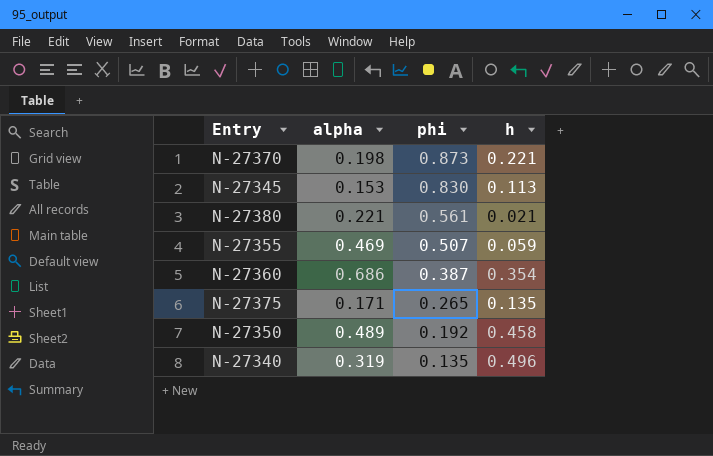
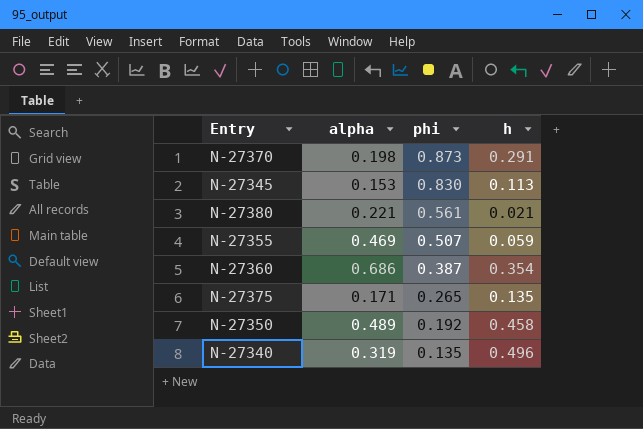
N-27370 | h: 0.221 -> 0.291

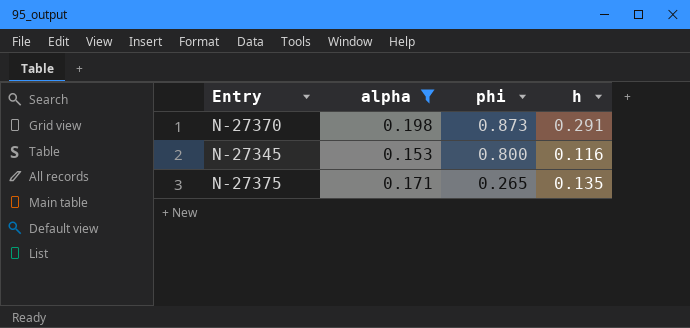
filter: none -> alpha <= 0.198
N-27345 | phi: 0.830 -> 0.800
N-27345 | h: 0.113 -> 0.116

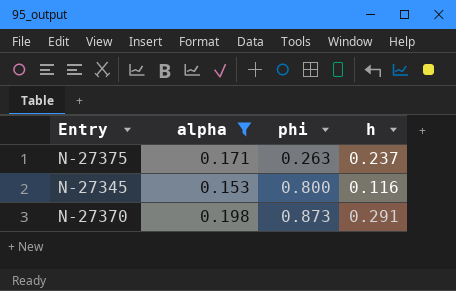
row order: phi descending -> phi ascending
N-27375 | phi: 0.265 -> 0.263
N-27375 | h: 0.135 -> 0.237

